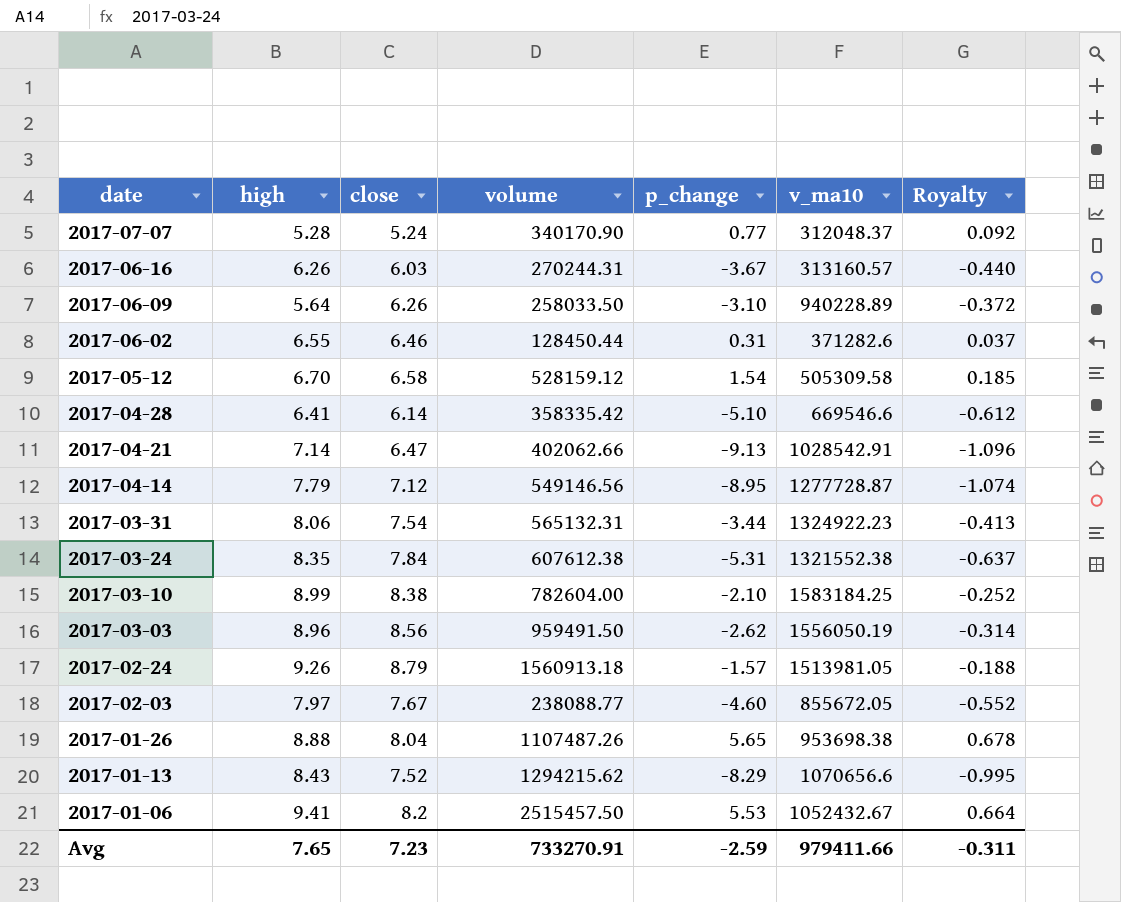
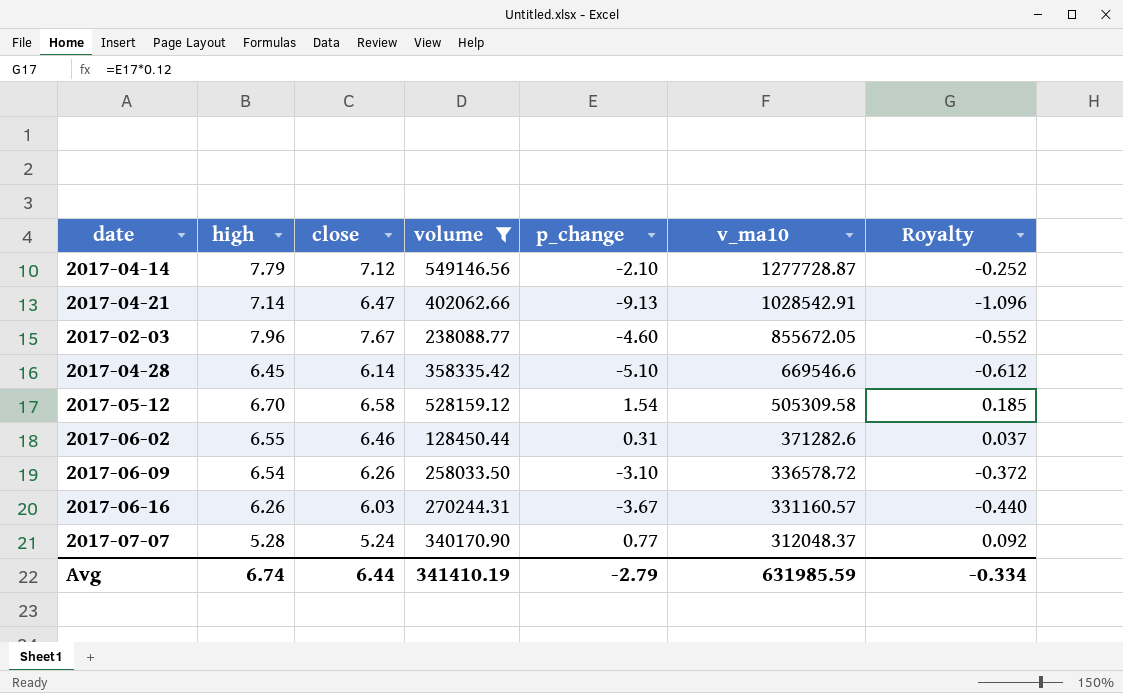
filter: none -> volume <= 549146.56
row order: date descending -> v_ma10 descending
2017-04-14 | p_change: -8.95 -> -2.10
2017-04-14 | Royalty: -1.074 -> -0.252
2017-02-03 | high: 7.97 -> 7.96
2017-04-28 | high: 6.41 -> 6.45
2017-06-09 | high: 5.64 -> 6.54
2017-06-09 | v_ma10: 940228.89 -> 336578.72
2017-06-16 | v_ma10: 313160.57 -> 331160.57
Avg | high: 7.65 -> 6.74
Avg | close: 7.23 -> 6.44
Avg | volume: 733270.91 -> 341410.19
Avg | p_change: -2.59 -> -2.79
Avg | v_ma10: 979411.66 -> 631985.59
Avg | Royalty: -0.311 -> -0.334

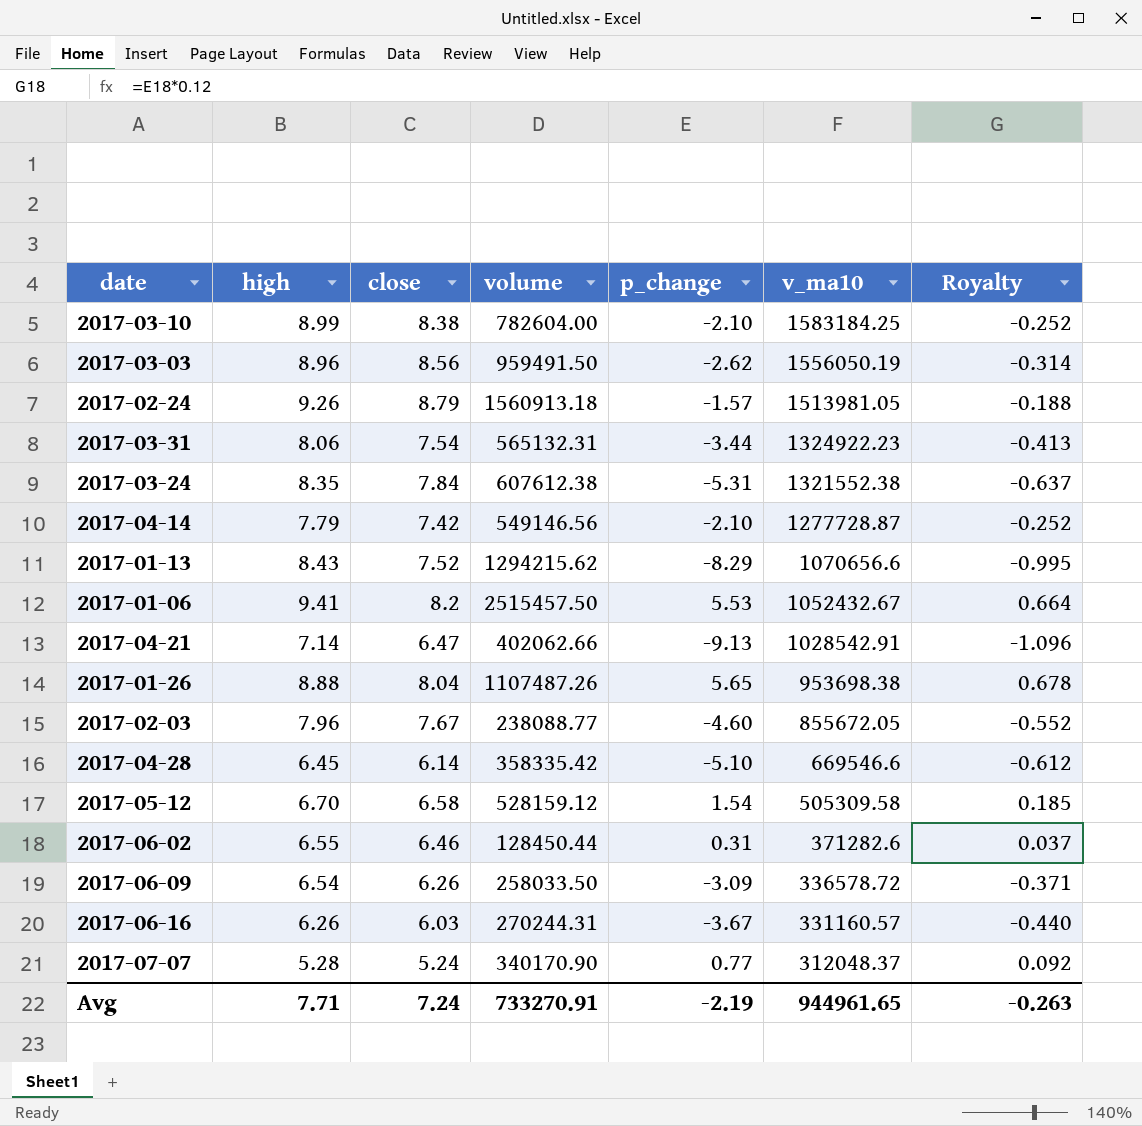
filter: volume <= 549146.56 -> none
2017-04-14 | close: 7.12 -> 7.42
2017-06-09 | p_change: -3.10 -> -3.09
2017-06-09 | Royalty: -0.372 -> -0.371
Avg | high: 6.74 -> 7.71
Avg | close: 6.44 -> 7.24
Avg | volume: 341410.19 -> 733270.91
Avg | p_change: -2.79 -> -2.19
Avg | v_ma10: 631985.59 -> 944961.65
Avg | Royalty: -0.334 -> -0.263

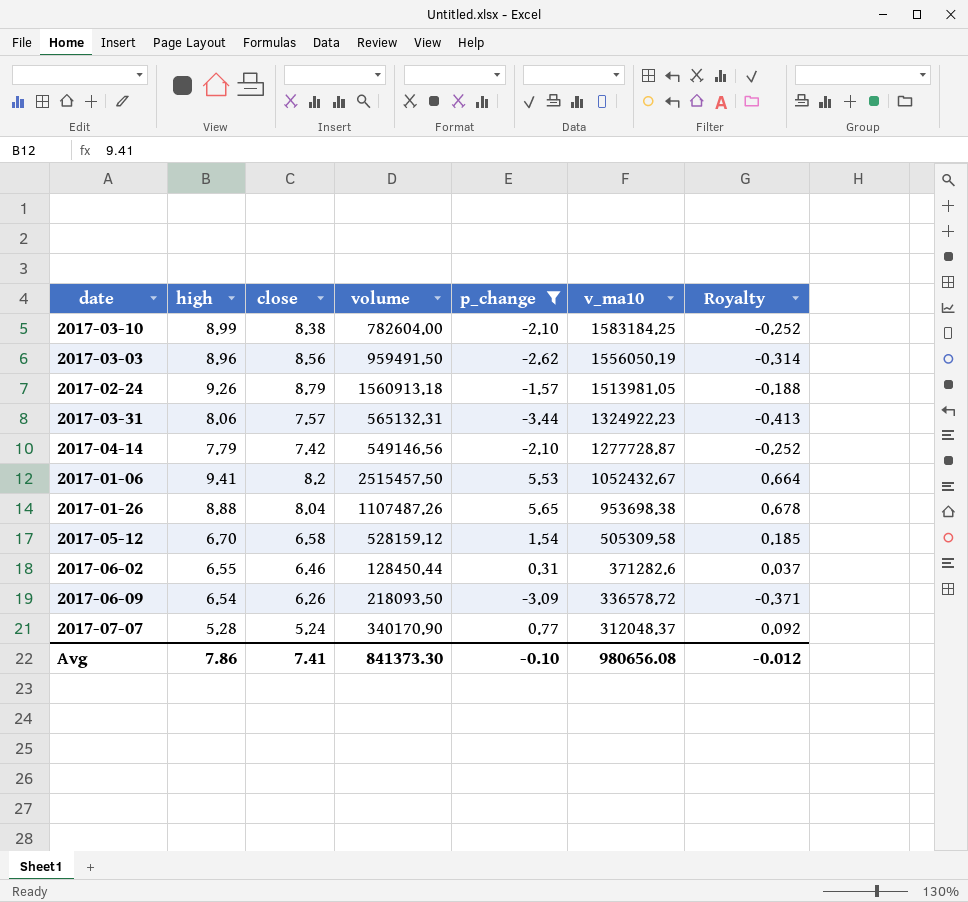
filter: none -> p_change >= -3.44
2017-03-31 | close: 7.54 -> 7.57
2017-06-09 | volume: 258033.50 -> 218093.50
Avg | high: 7.71 -> 7.86
Avg | close: 7.24 -> 7.41
Avg | volume: 733270.91 -> 841373.30
Avg | p_change: -2.19 -> -0.10
Avg | v_ma10: 944961.65 -> 980656.08
Avg | Royalty: -0.263 -> -0.012

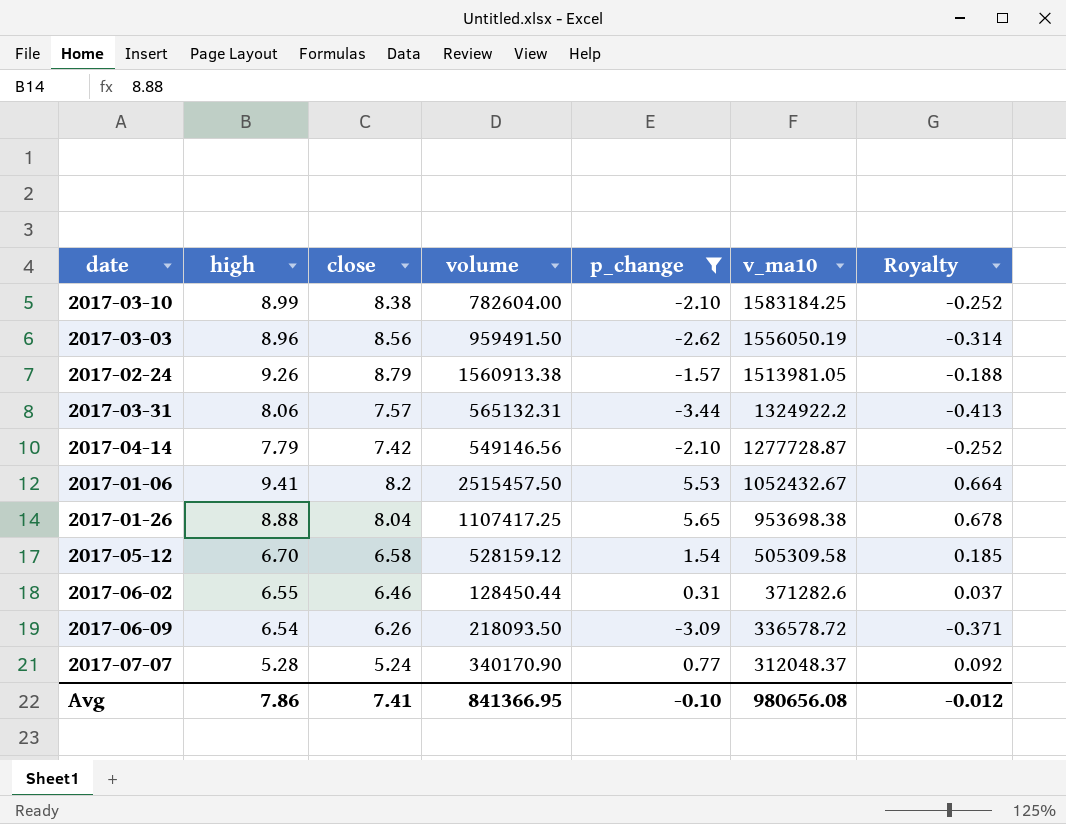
2017-02-24 | volume: 1560913.18 -> 1560913.38
2017-03-31 | v_ma10: 1324922.23 -> 1324922.2
2017-01-26 | volume: 1107487.26 -> 1107417.25
Avg | volume: 841373.30 -> 841366.95

